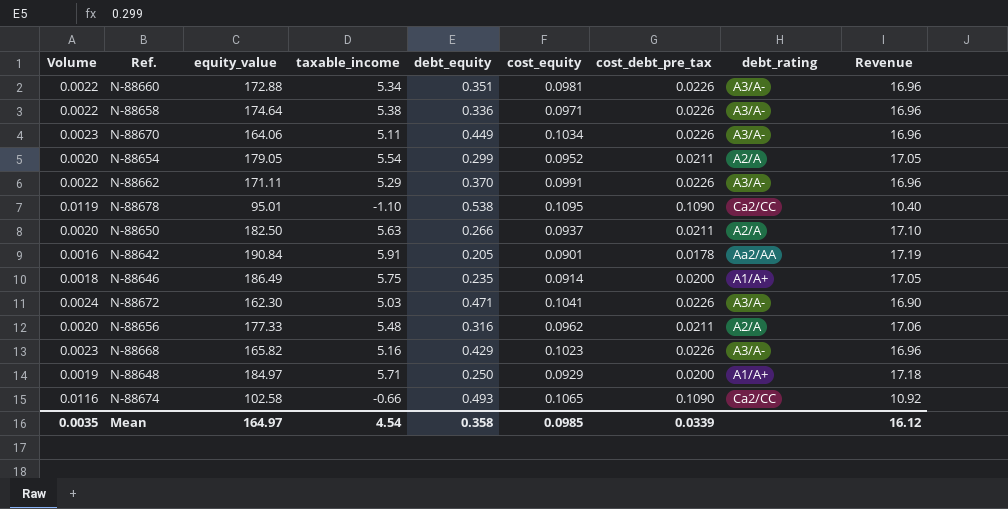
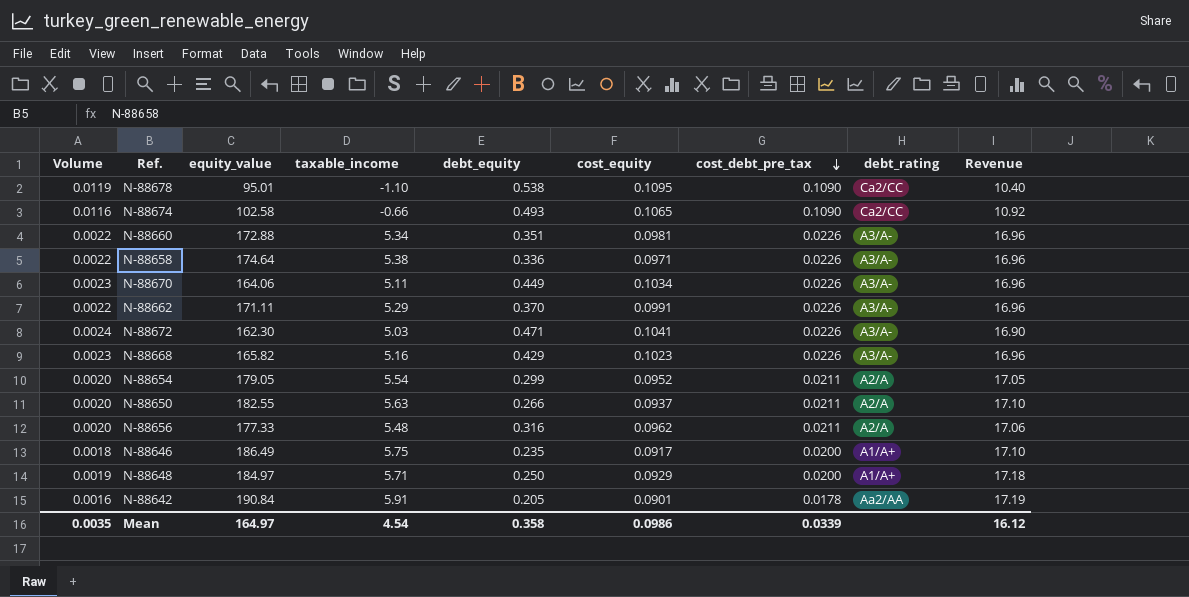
row order: none -> cost_debt_pre_tax descending
N-88650 | equity_value: 182.50 -> 182.55
N-88646 | cost_equity: 0.0914 -> 0.0917
N-88646 | Revenue: 17.05 -> 17.10
Mean | cost_equity: 0.0985 -> 0.0986

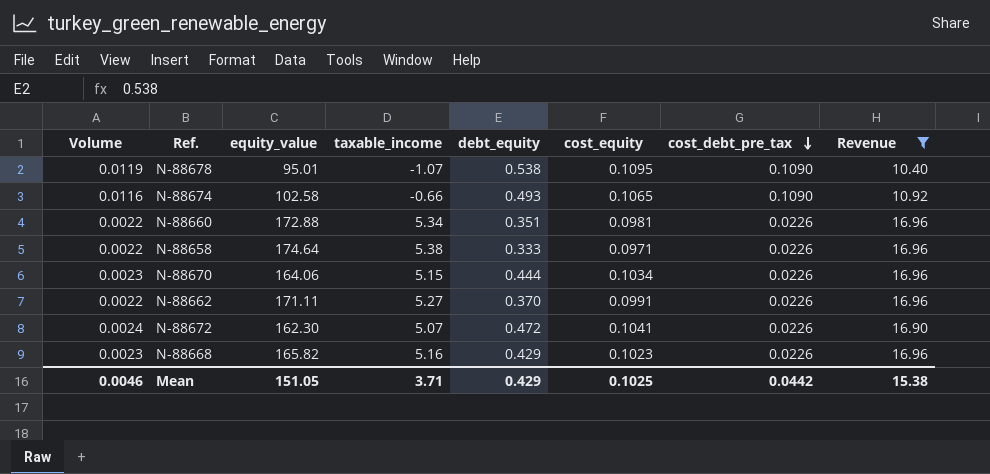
filter: none -> Revenue <= 16.96
column debt_rating | position: 8 -> none
N-88678 | taxable_income: -1.10 -> -1.07
N-88658 | debt_equity: 0.336 -> 0.333
N-88670 | taxable_income: 5.11 -> 5.15
N-88670 | debt_equity: 0.449 -> 0.444
N-88662 | taxable_income: 5.29 -> 5.27
N-88672 | taxable_income: 5.03 -> 5.07
N-88672 | debt_equity: 0.471 -> 0.472
Mean | Volume: 0.0035 -> 0.0046
Mean | equity_value: 164.97 -> 151.05
Mean | taxable_income: 4.54 -> 3.71
Mean | debt_equity: 0.358 -> 0.429
Mean | cost_equity: 0.0986 -> 0.1025
Mean | cost_debt_pre_tax: 0.0339 -> 0.0442
Mean | Revenue: 16.12 -> 15.38

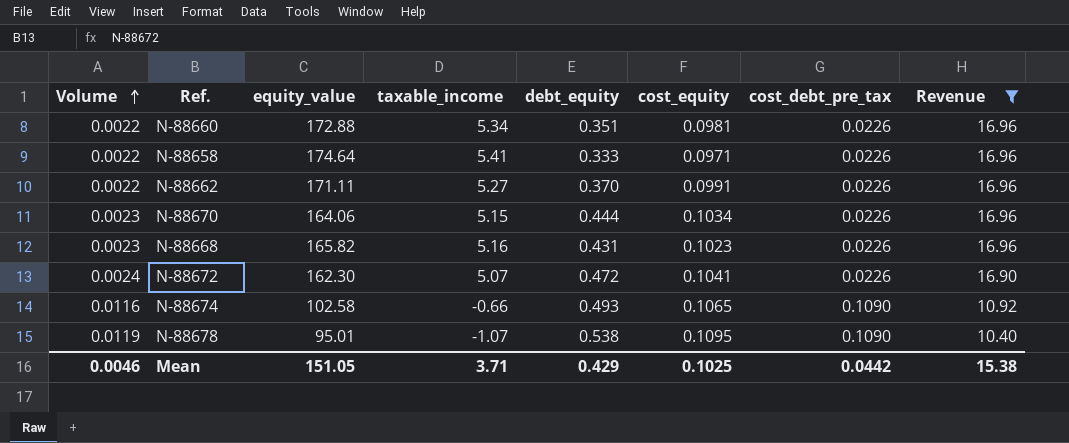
row order: cost_debt_pre_tax descending -> Volume ascending
N-88658 | taxable_income: 5.38 -> 5.41
N-88668 | debt_equity: 0.429 -> 0.431

